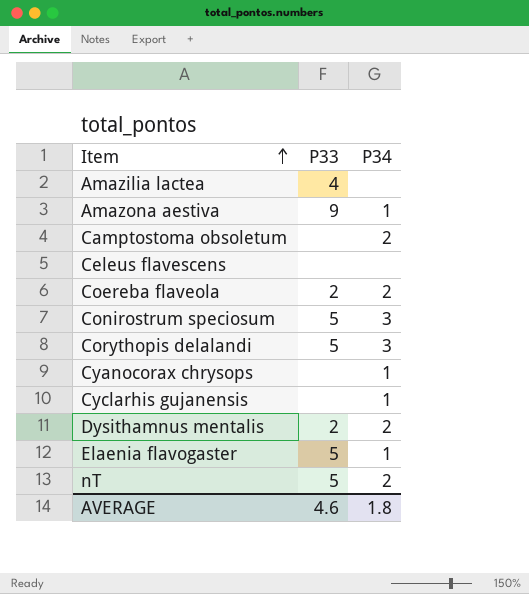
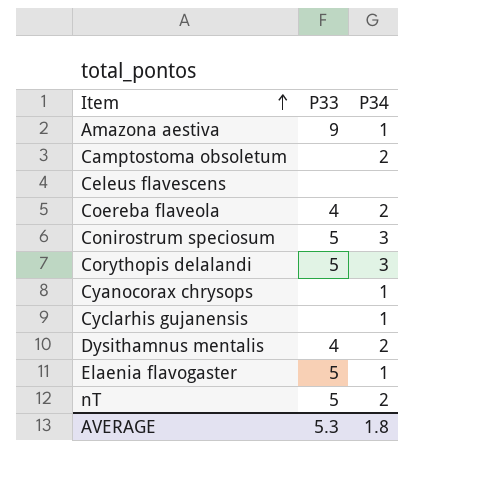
row Amazilia lactea: 4 | none -> none
Coereba flaveola | P33: 2 -> 4
Dysithamnus mentalis | P33: 2 -> 4
AVERAGE | P33: 4.6 -> 5.3

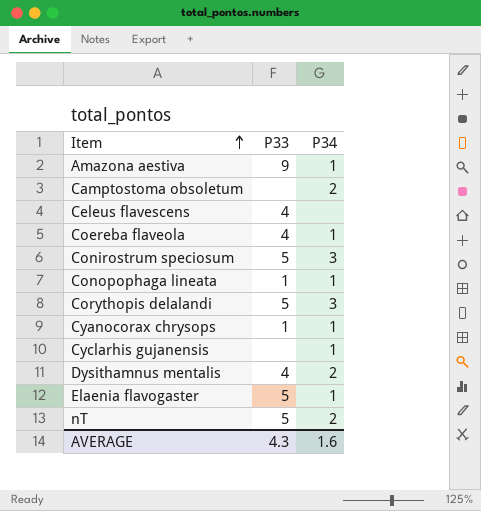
Celeus flavescens | P33: none -> 4
Coereba flaveola | P34: 2 -> 1
row Conopophaga lineata: none -> 1 | 1
Cyanocorax chrysops | P33: none -> 1
AVERAGE | P33: 5.3 -> 4.3
AVERAGE | P34: 1.8 -> 1.6

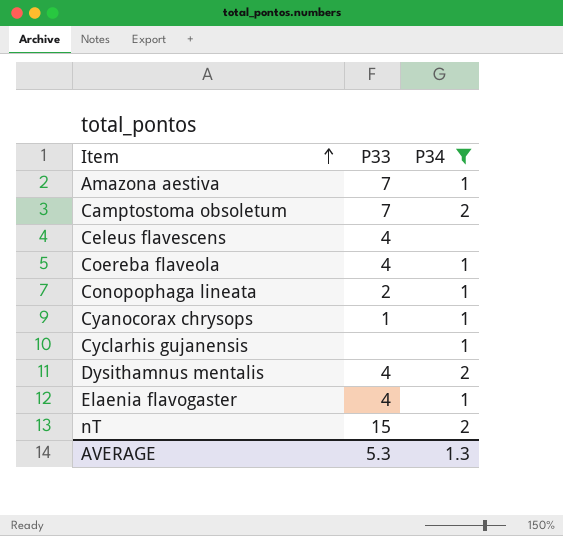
filter: none -> P34 != 3
Amazona aestiva | P33: 9 -> 7
Camptostoma obsoletum | P33: none -> 7
Conopophaga lineata | P33: 1 -> 2
Elaenia flavogaster | P33: 5 -> 4
nT | P33: 5 -> 15
AVERAGE | P33: 4.3 -> 5.3
AVERAGE | P34: 1.6 -> 1.3

